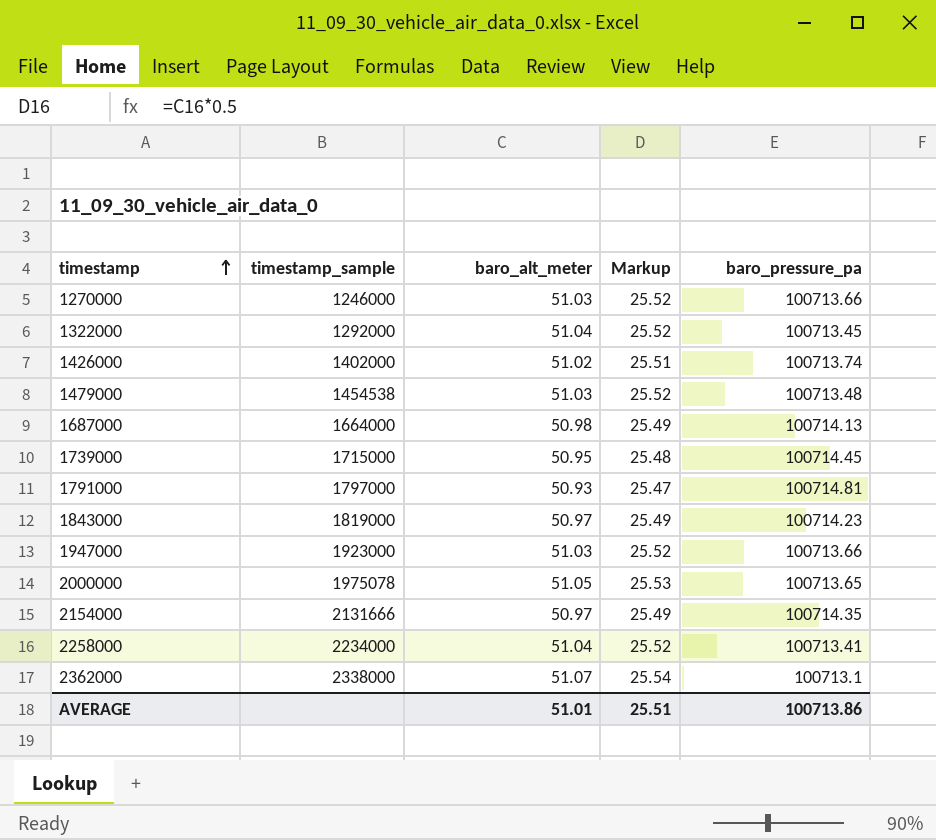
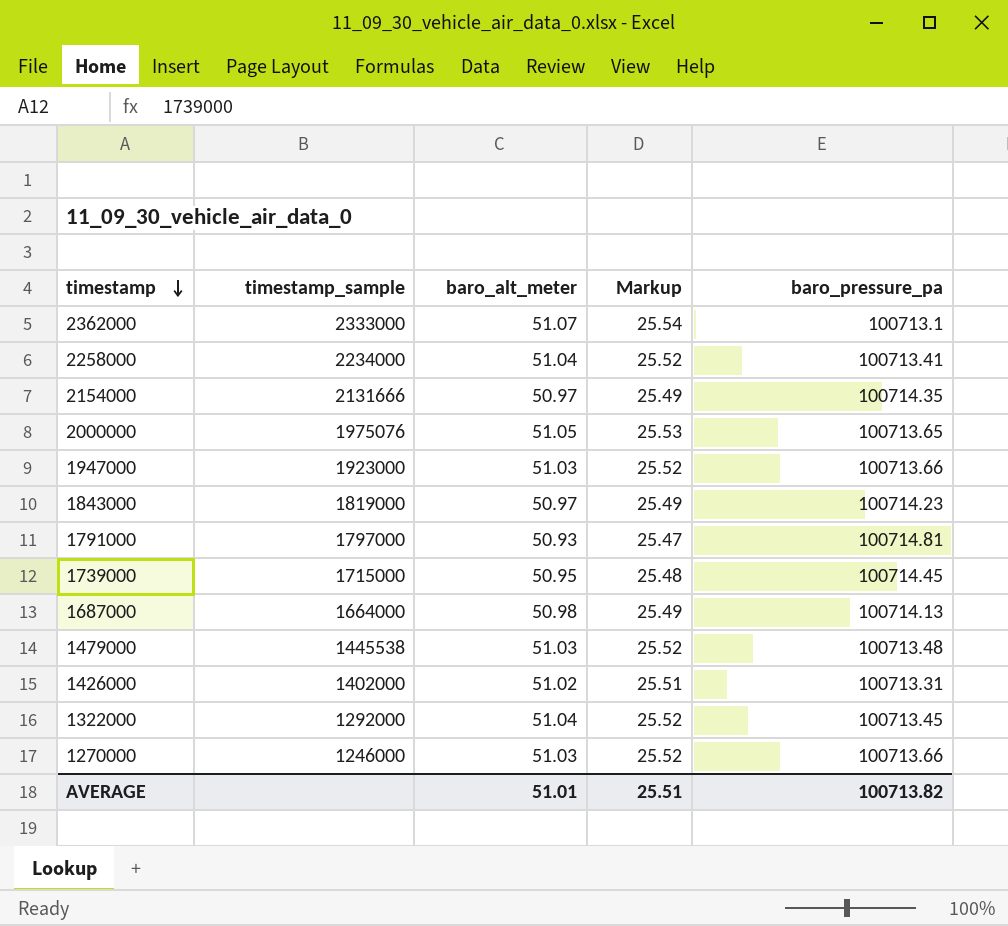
row order: timestamp ascending -> timestamp descending
2362000 | timestamp_sample: 2338000 -> 2333000
2000000 | timestamp_sample: 1975078 -> 1975076
1479000 | timestamp_sample: 1454538 -> 1445538
1426000 | baro_pressure_pa: 100713.74 -> 100713.31
AVERAGE | baro_pressure_pa: 100713.86 -> 100713.82

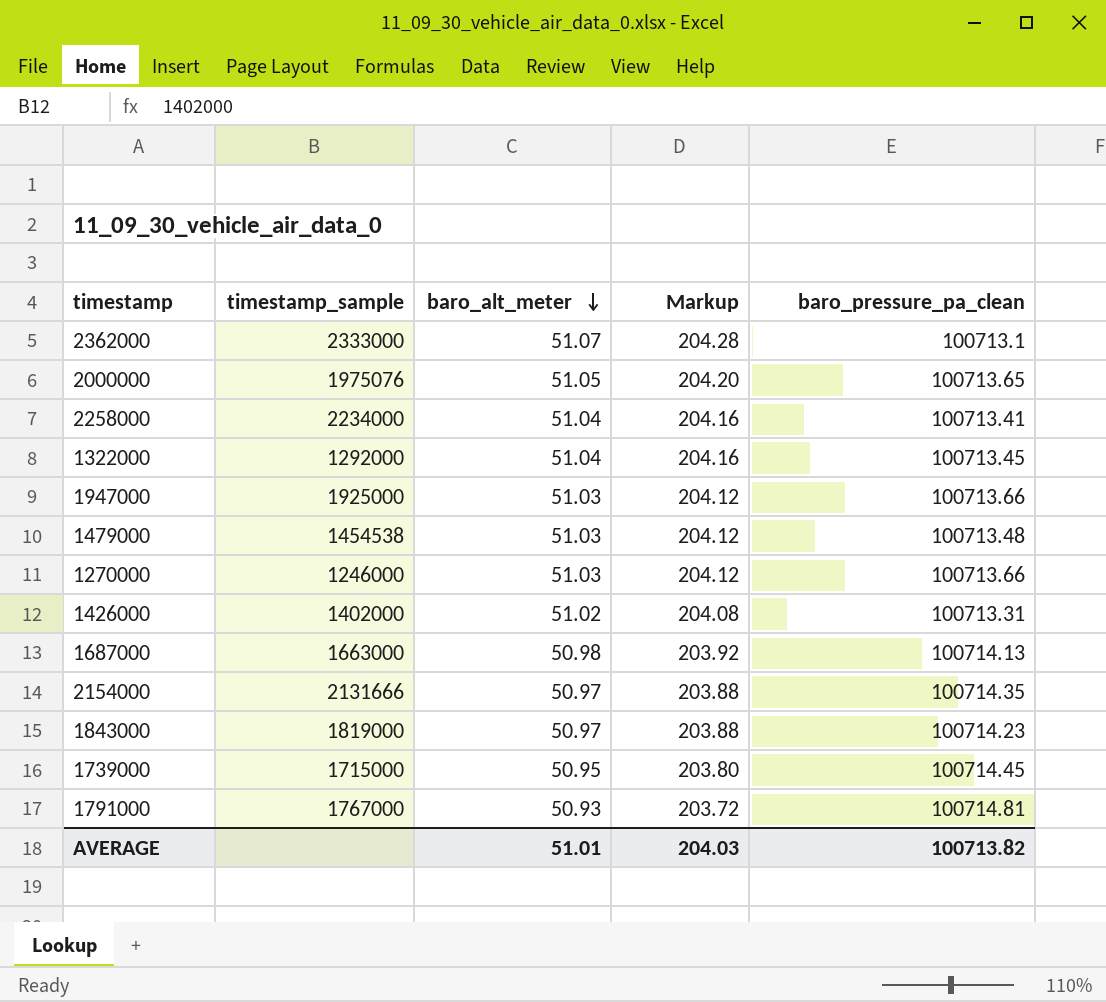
row order: timestamp descending -> baro_alt_meter descending
column Markup | formula: [baro_alt_meter] * 0.5 -> [baro_alt_meter] * 4
column name: baro_pressure_pa -> baro_pressure_pa_clean
1947000 | timestamp_sample: 1923000 -> 1925000
1479000 | timestamp_sample: 1445538 -> 1454538
1687000 | timestamp_sample: 1664000 -> 1663000
1791000 | timestamp_sample: 1797000 -> 1767000
AVERAGE | Markup: 25.51 -> 204.03

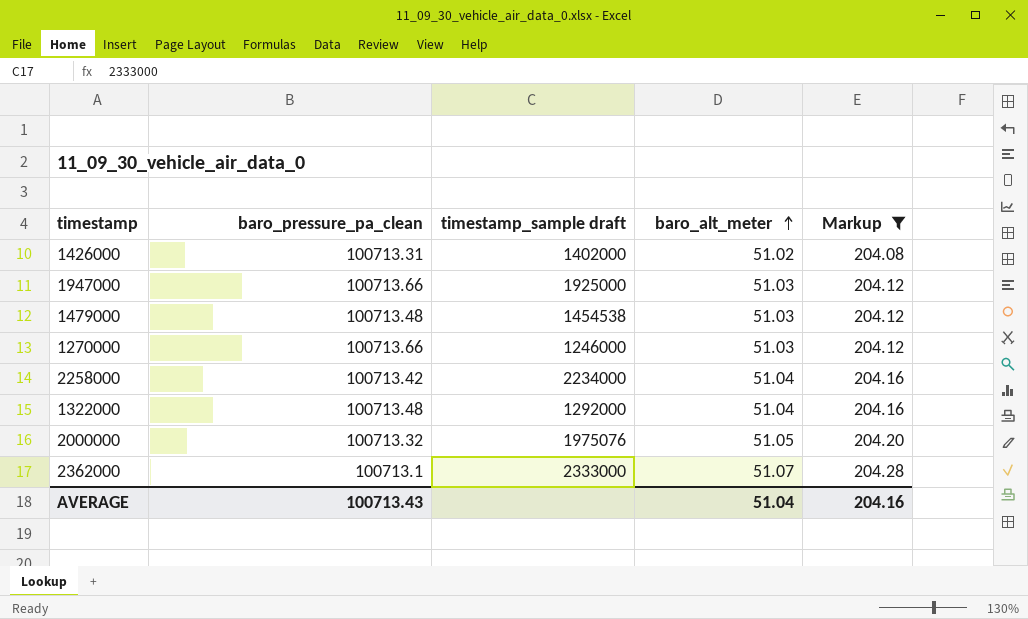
filter: none -> Markup >= 204.08
row order: baro_alt_meter descending -> baro_alt_meter ascending
column baro_pressure_pa_clean | position: 5 -> 2
column name: timestamp_sample -> timestamp_sample draft
2258000 | baro_pressure_pa_clean: 100713.41 -> 100713.42
1322000 | baro_pressure_pa_clean: 100713.45 -> 100713.48
2000000 | baro_pressure_pa_clean: 100713.65 -> 100713.32
AVERAGE | baro_pressure_pa_clean: 100713.82 -> 100713.43
AVERAGE | baro_alt_meter: 51.01 -> 51.04
AVERAGE | Markup: 204.03 -> 204.16

